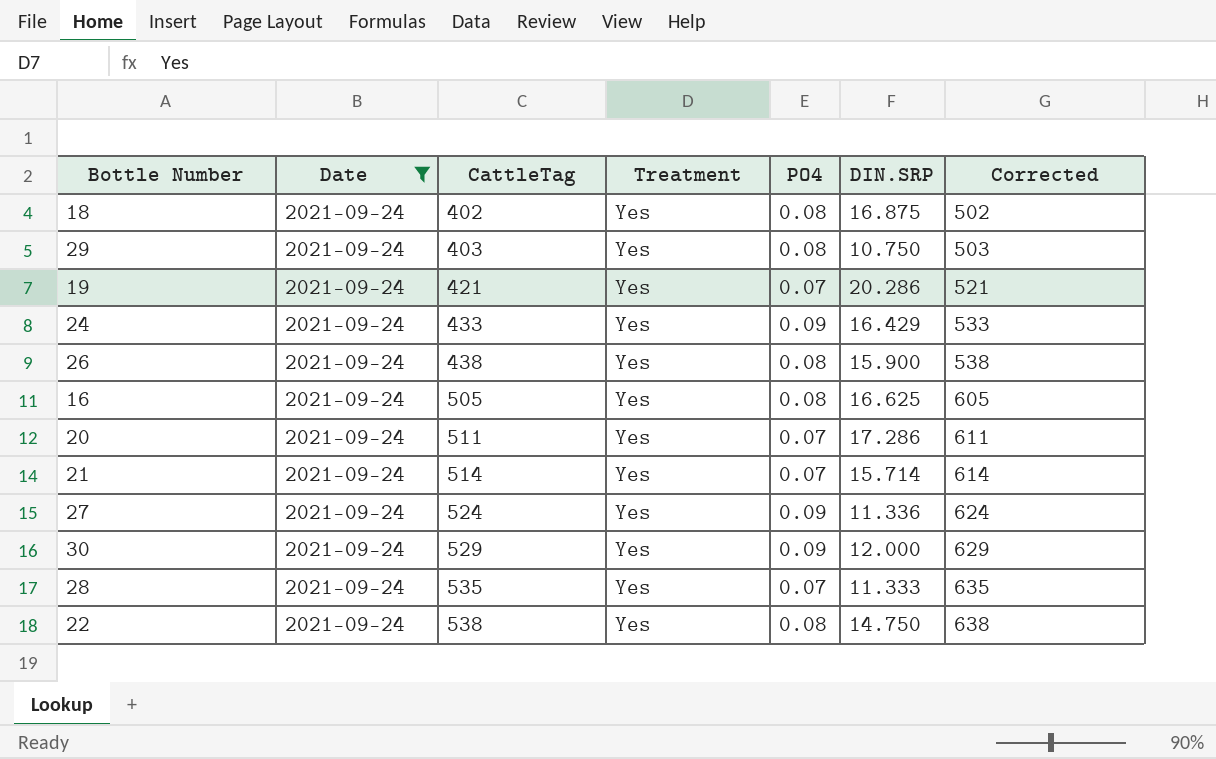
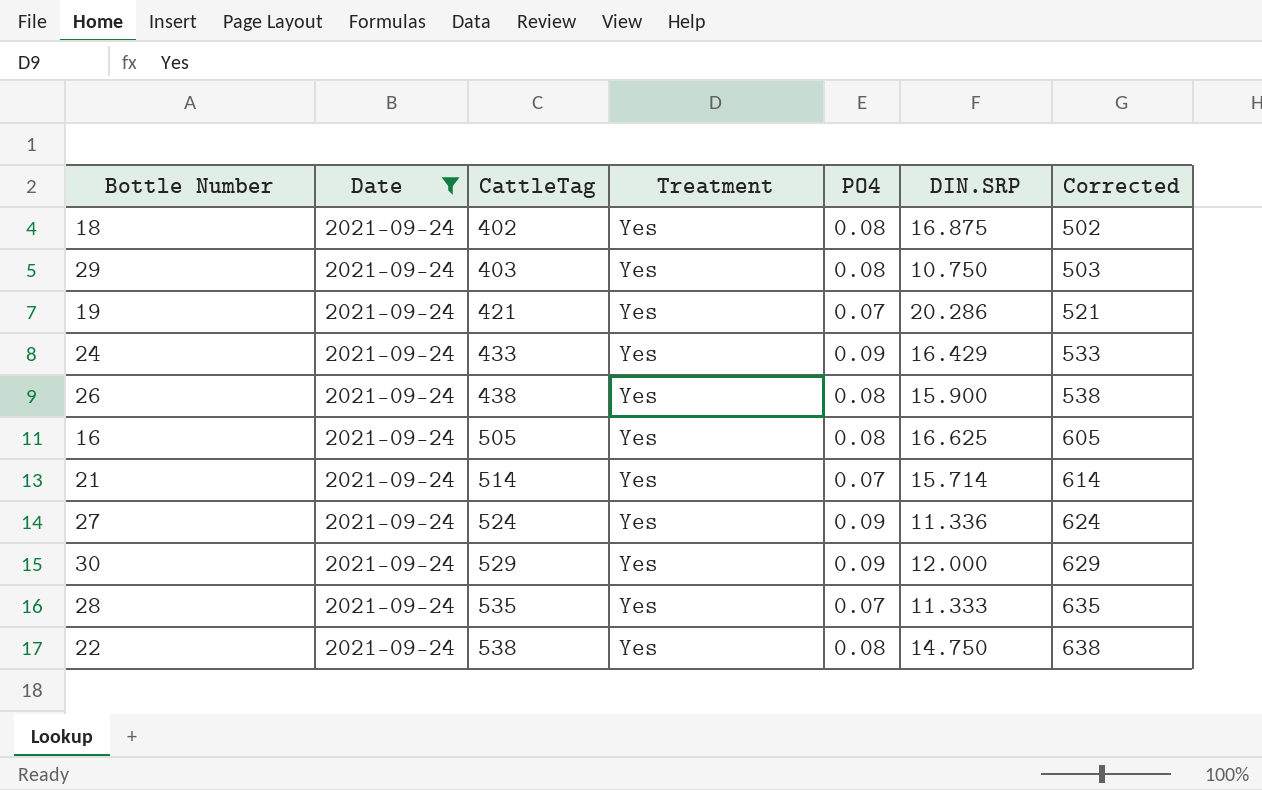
row 20: 2021-09-24 | 511 | Yes | 0.07 | 17.286 | 611 -> none

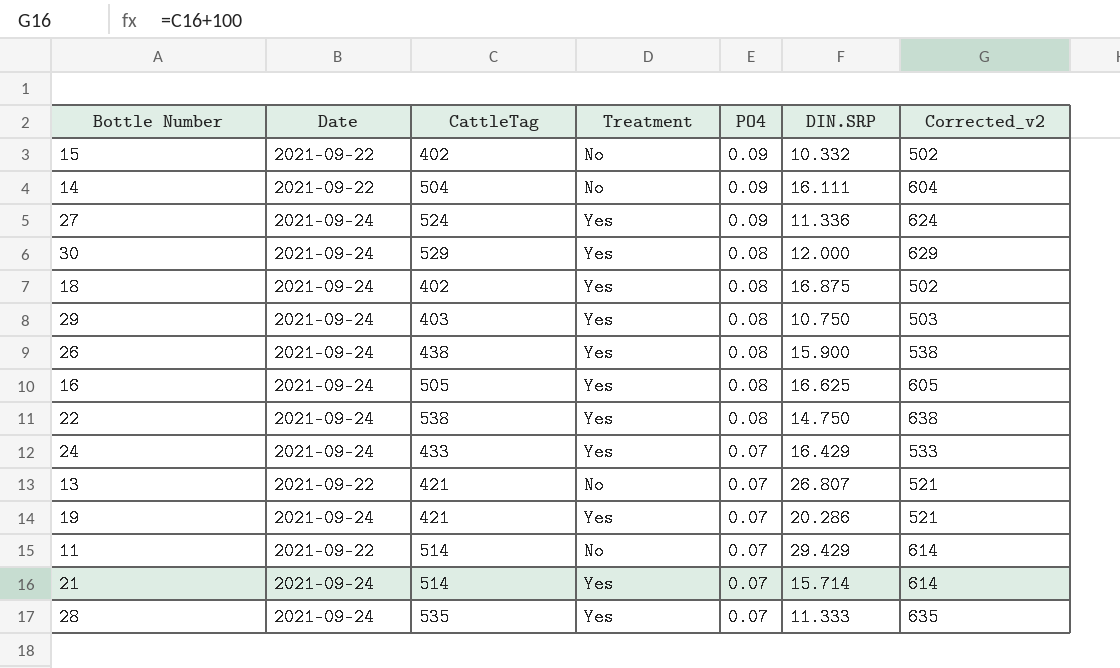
filter: Date = 2021-09-24 -> none
row order: CattleTag ascending -> PO4 descending
column name: Corrected -> Corrected_v2
30 | PO4: 0.09 -> 0.08
24 | PO4: 0.09 -> 0.07

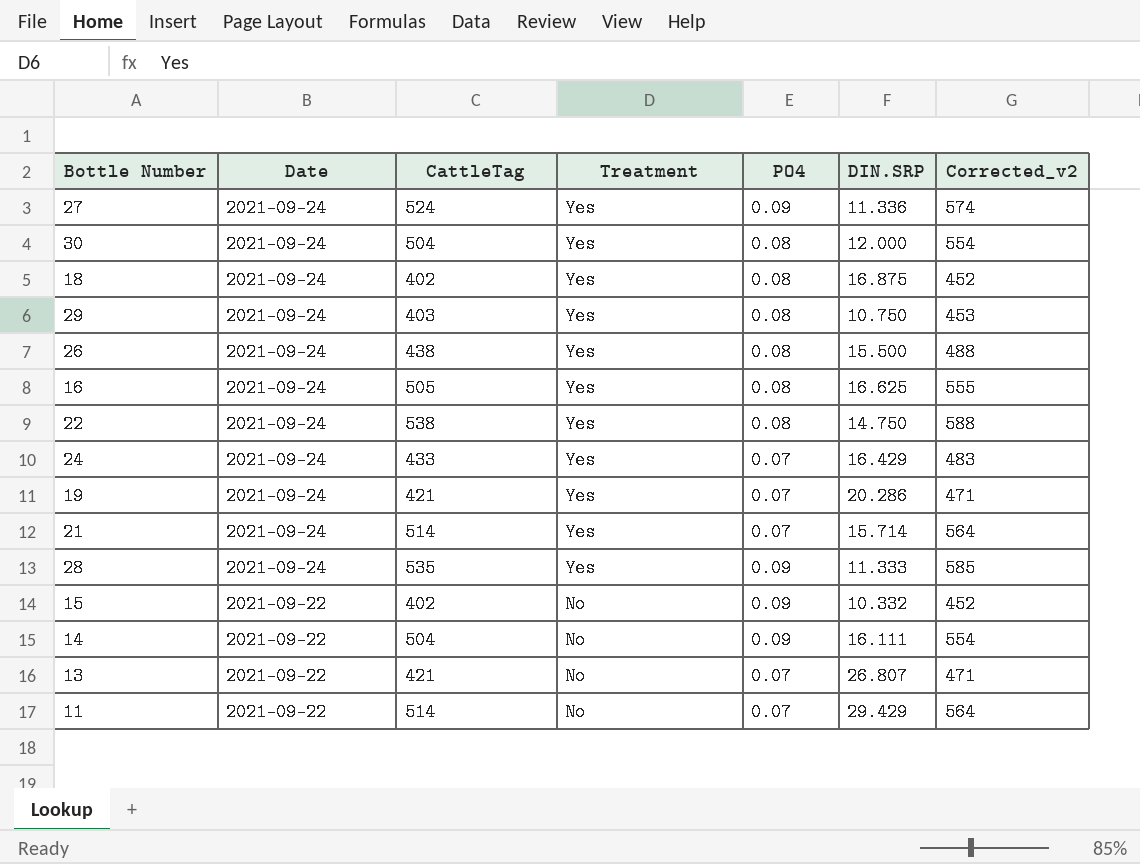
row order: PO4 descending -> Date descending
column Corrected_v2 | formula: [CattleTag] + 100 -> [CattleTag] + 50
30 | CattleTag: 529 -> 504
26 | DIN.SRP: 15.900 -> 15.500
28 | PO4: 0.07 -> 0.09

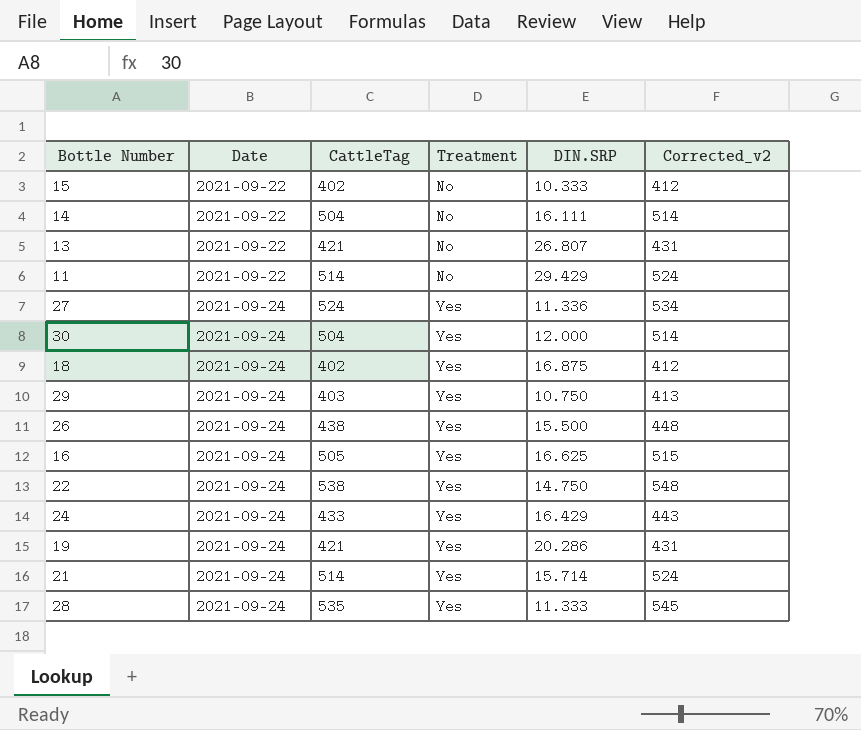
row order: Date descending -> Date ascending
column PO4 | position: 5 -> none
column Corrected_v2 | formula: [CattleTag] + 50 -> [CattleTag] + 10
15 | DIN.SRP: 10.332 -> 10.333

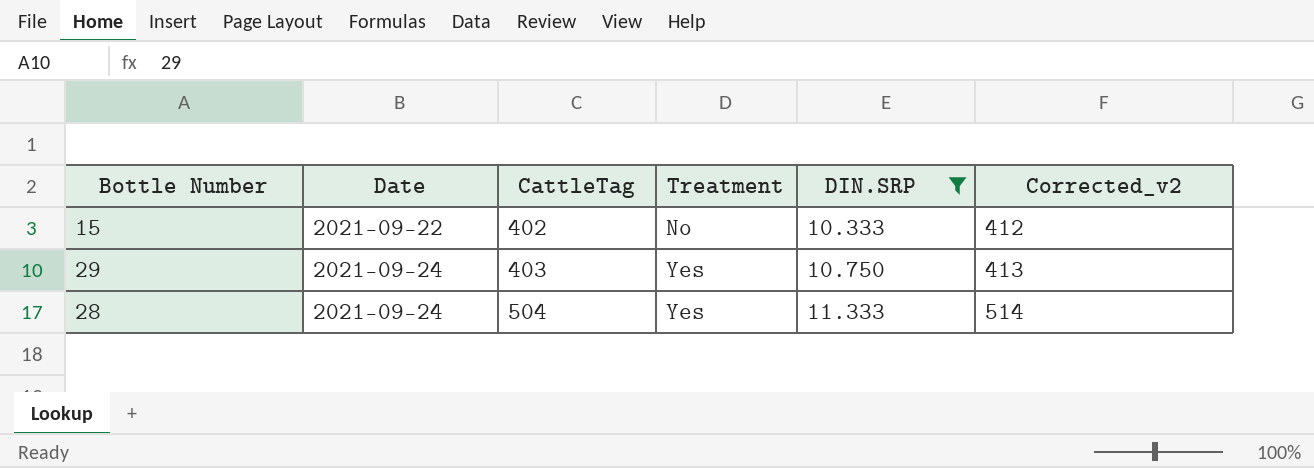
filter: none -> DIN.SRP <= 11.333
28 | CattleTag: 535 -> 504
28 | Corrected_v2: 545 -> 514

